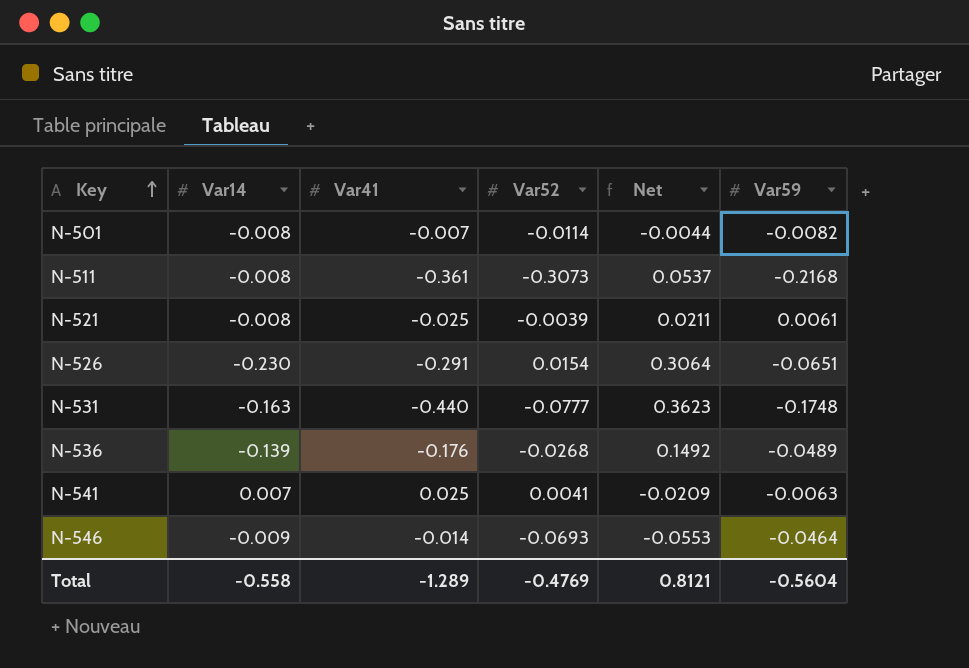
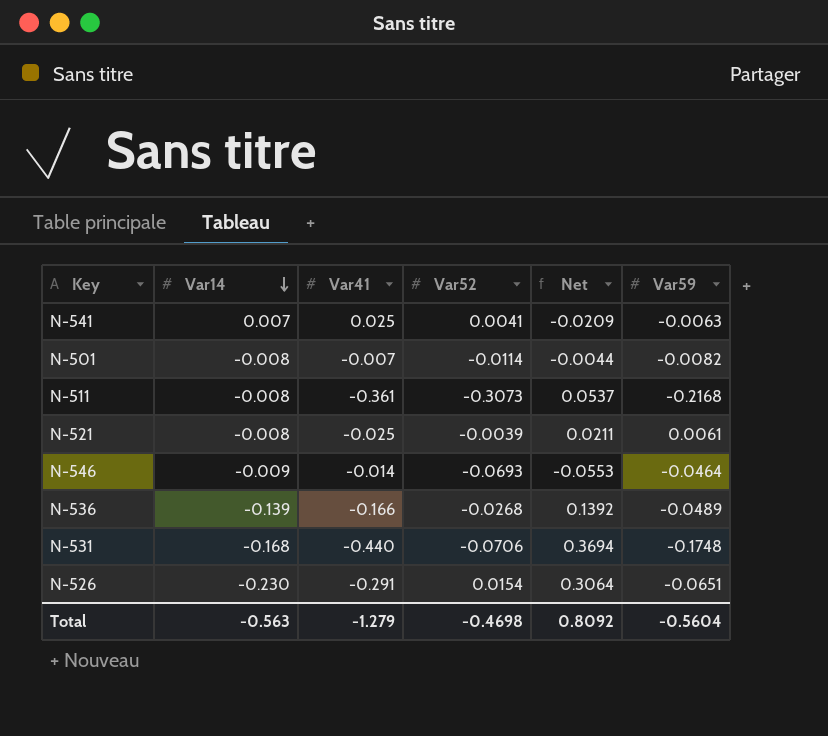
row order: Key ascending -> Var14 descending
N-536 | Var41: -0.176 -> -0.166
N-536 | Net: 0.1492 -> 0.1392
N-531 | Var14: -0.163 -> -0.168
N-531 | Var52: -0.0777 -> -0.0706
N-531 | Net: 0.3623 -> 0.3694
Total | Var14: -0.558 -> -0.563
Total | Var41: -1.289 -> -1.279
Total | Var52: -0.4769 -> -0.4698
Total | Net: 0.8121 -> 0.8092

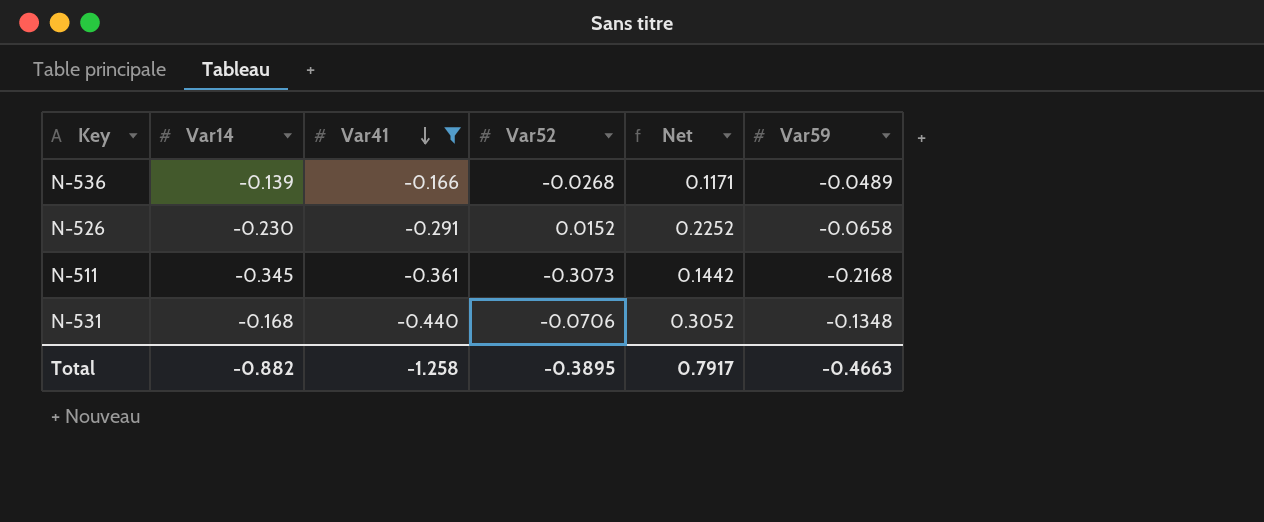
filter: none -> Var41 <= -0.166
row order: Var14 descending -> Var41 descending
column Net | formula: [Var52] - [Var41] -> [Var59] - [Var41]
N-526 | Var52: 0.0154 -> 0.0152
N-526 | Var59: -0.0651 -> -0.0658
N-511 | Var14: -0.008 -> -0.345
N-531 | Var59: -0.1748 -> -0.1348
Total | Var14: -0.563 -> -0.882
Total | Var41: -1.279 -> -1.258
Total | Var52: -0.4698 -> -0.3895
Total | Net: 0.8092 -> 0.7917
Total | Var59: -0.5604 -> -0.4663

